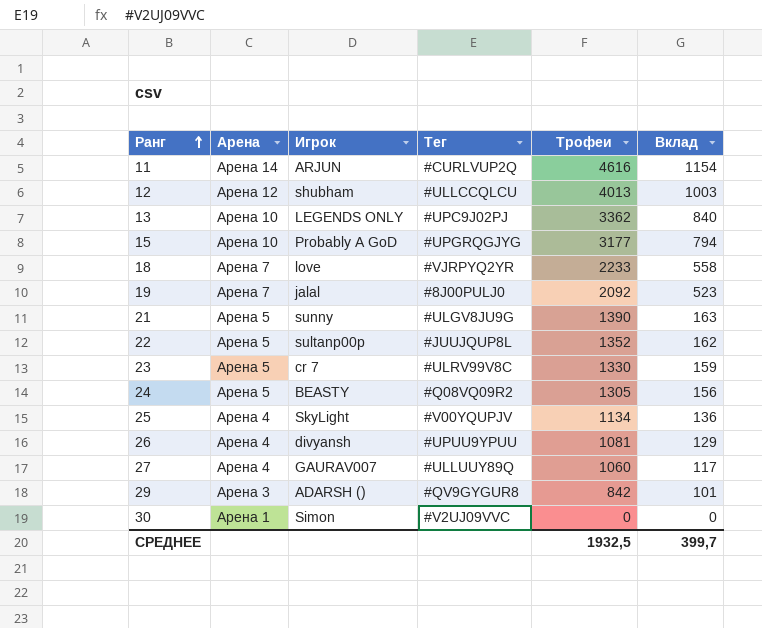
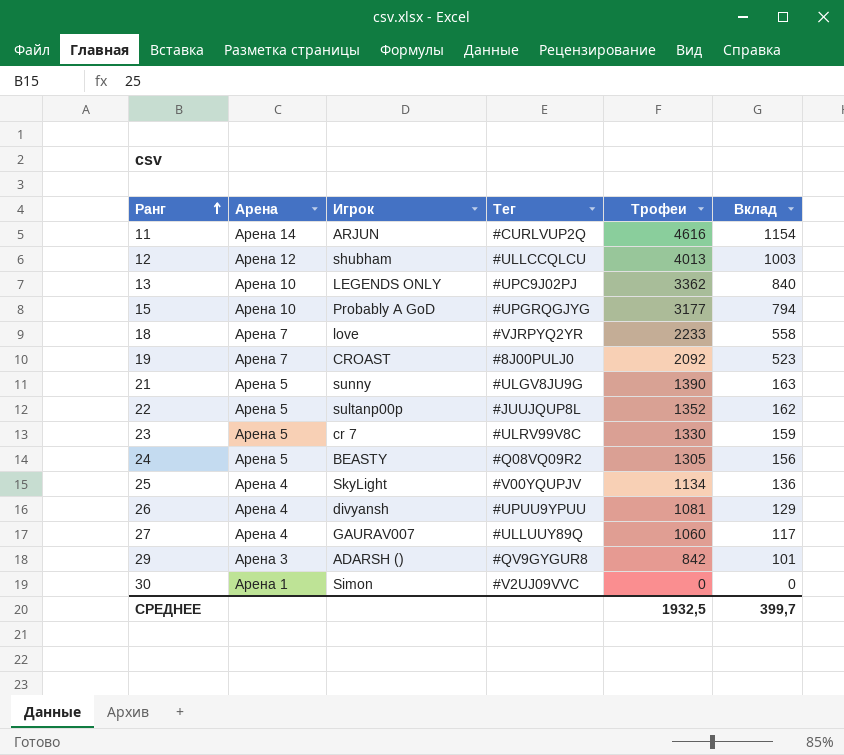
19 | Игрок: jalal -> CROAST

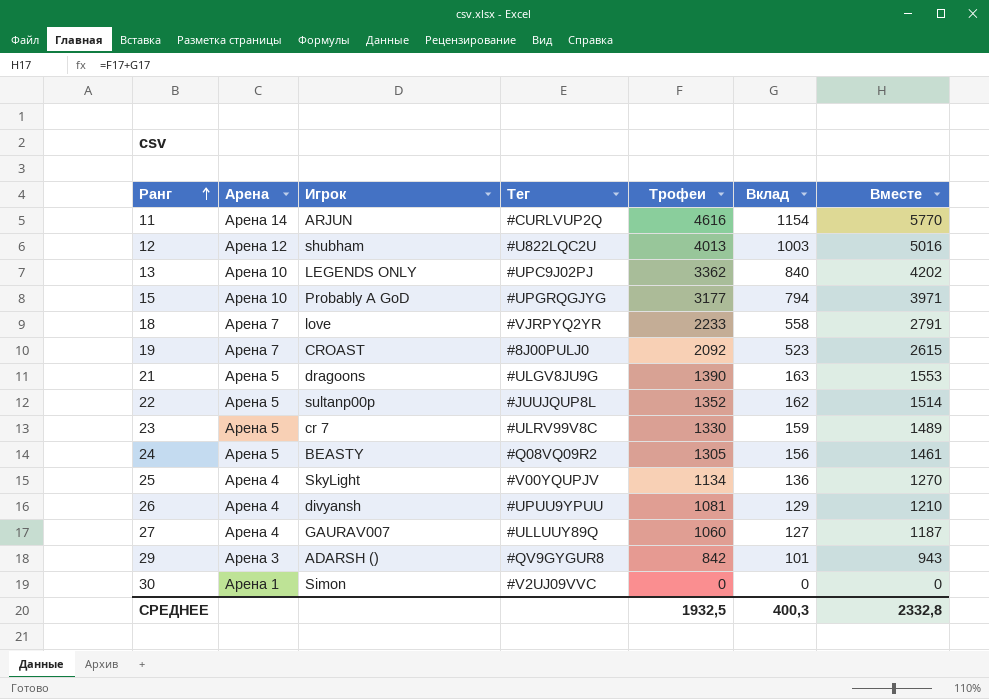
column Вместе | formula: none -> [Трофеи] + [Вклад]
12 | Тег: #ULLCCQLCU -> #U822LQC2U
21 | Игрок: sunny -> dragoons
27 | Вклад: 117 -> 127
СРЕДНЕЕ | Вклад: 399,7 -> 400,3

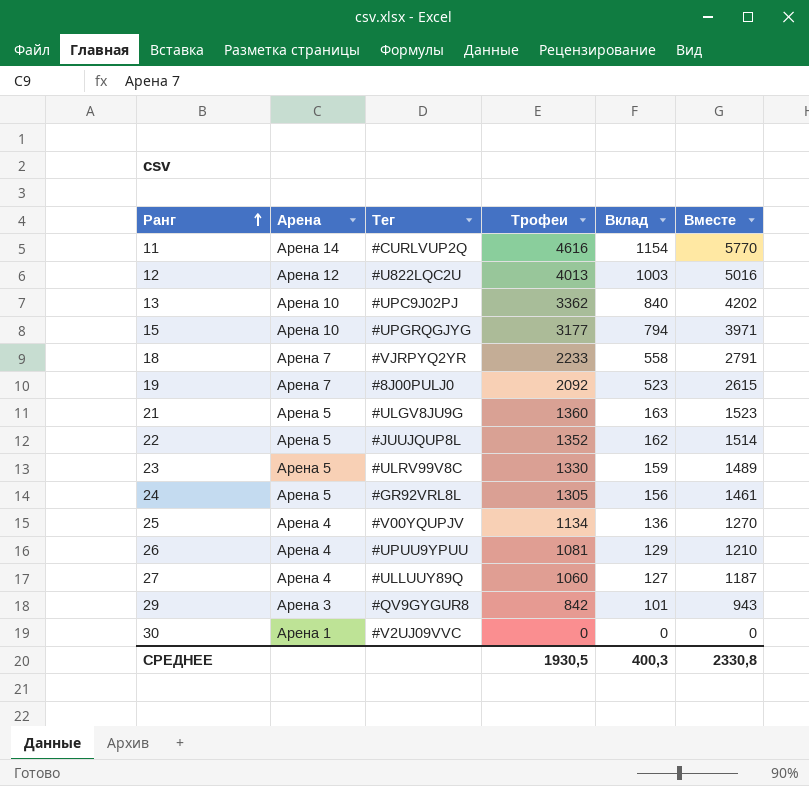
column Игрок | position: 3 -> none
21 | Трофеи: 1390 -> 1360
21 | Вместе: 1553 -> 1523
24 | Тег: #Q08VQ09R2 -> #GR92VRL8L
СРЕДНЕЕ | Трофеи: 1932,5 -> 1930,5
СРЕДНЕЕ | Вместе: 2332,8 -> 2330,8

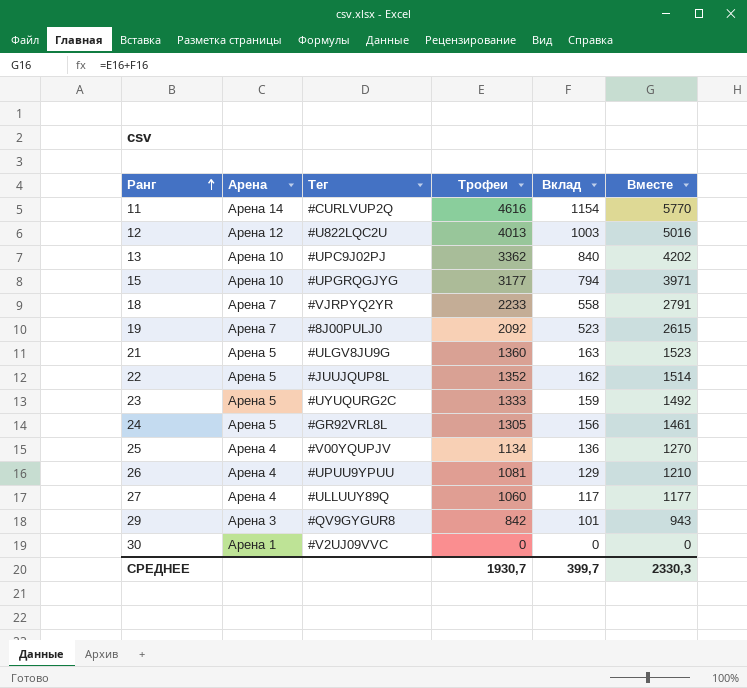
23 | Тег: #ULRV99V8C -> #UYUQURG2C
23 | Трофеи: 1330 -> 1333
23 | Вместе: 1489 -> 1492
27 | Вклад: 127 -> 117
27 | Вместе: 1187 -> 1177
СРЕДНЕЕ | Трофеи: 1930,5 -> 1930,7
СРЕДНЕЕ | Вклад: 400,3 -> 399,7
СРЕДНЕЕ | Вместе: 2330,8 -> 2330,3

